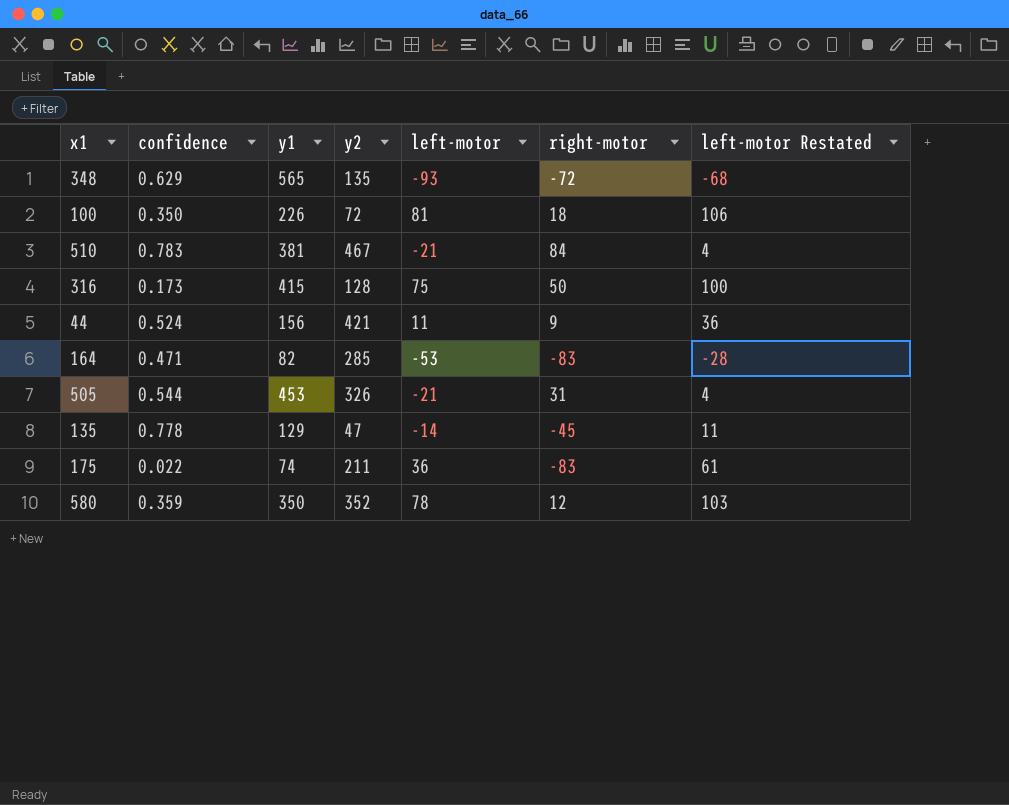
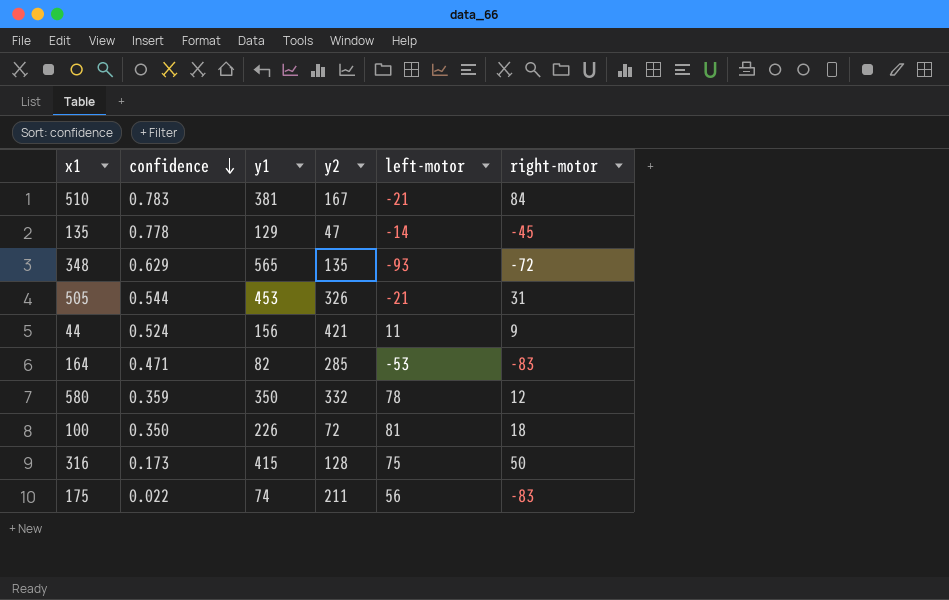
row order: none -> confidence descending
column left-motor Restated | formula: [left-motor] + 25 -> none
510 | y2: 467 -> 167
580 | y2: 352 -> 332
175 | left-motor: 36 -> 56

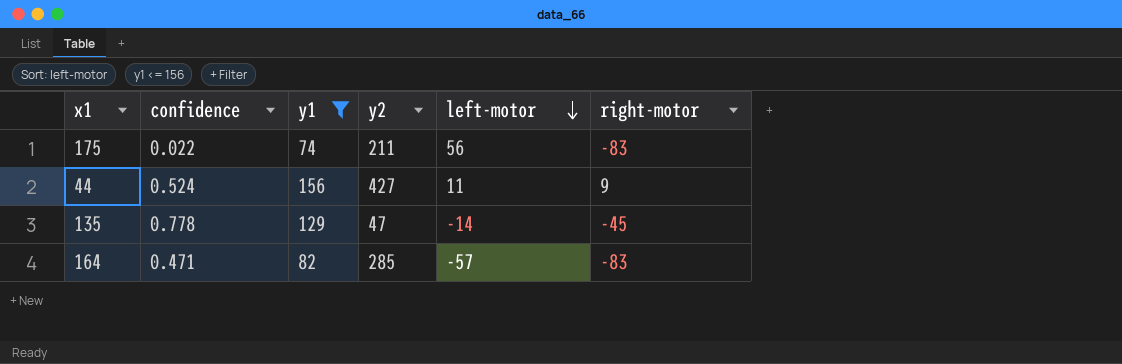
filter: none -> y1 <= 156
row order: confidence descending -> left-motor descending
44 | y2: 421 -> 427
164 | left-motor: -53 -> -57

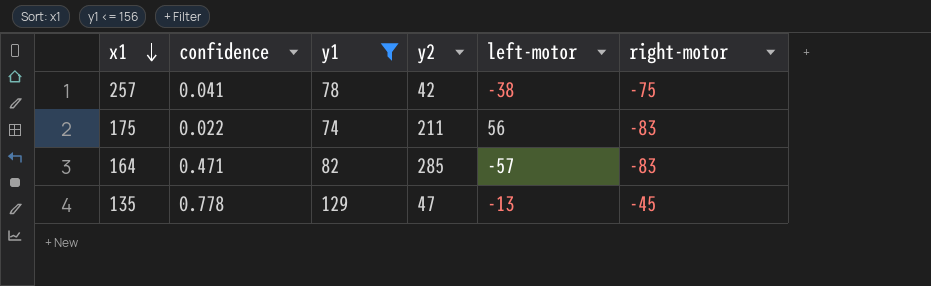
row order: left-motor descending -> x1 descending
row 44: 0.524 | 156 | 427 | 11 | 9 -> none
row 257: none -> 0.041 | 78 | 42 | -38 | -75
135 | left-motor: -14 -> -13

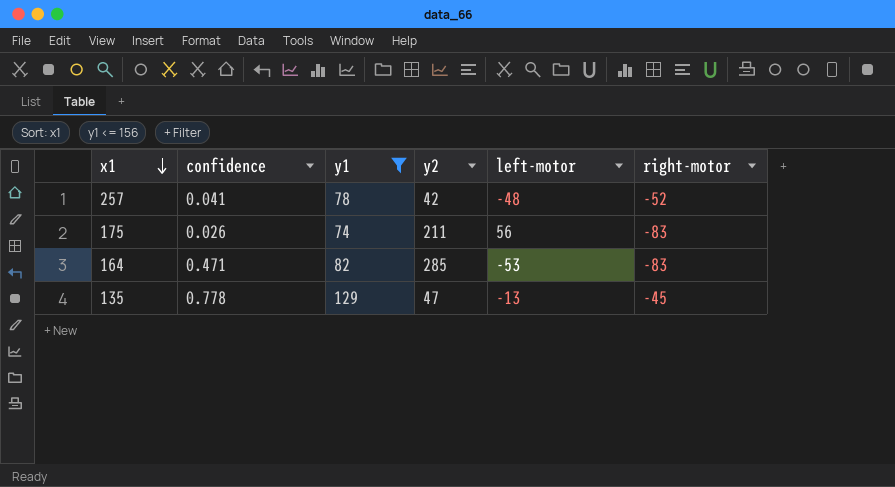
257 | left-motor: -38 -> -48
257 | right-motor: -75 -> -52
175 | confidence: 0.022 -> 0.026
164 | left-motor: -57 -> -53

